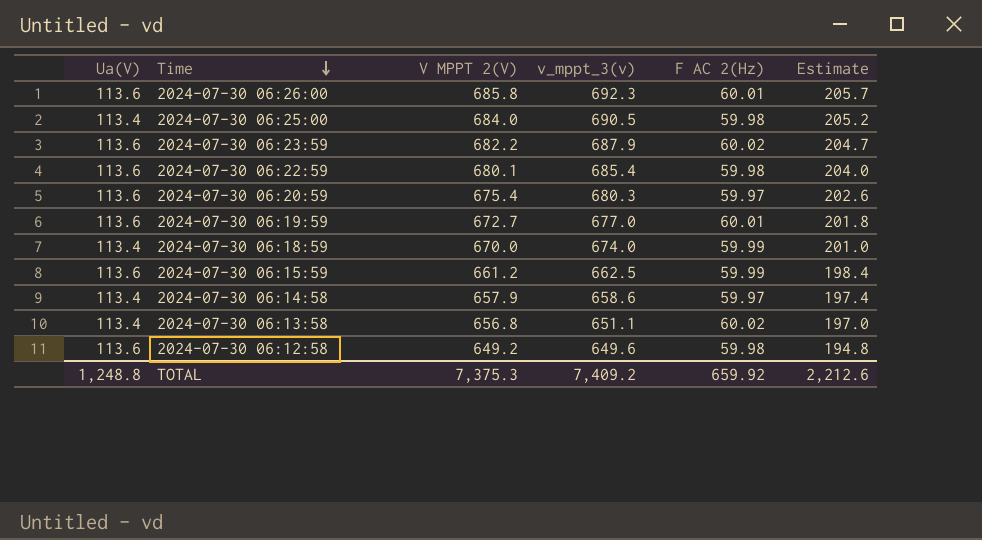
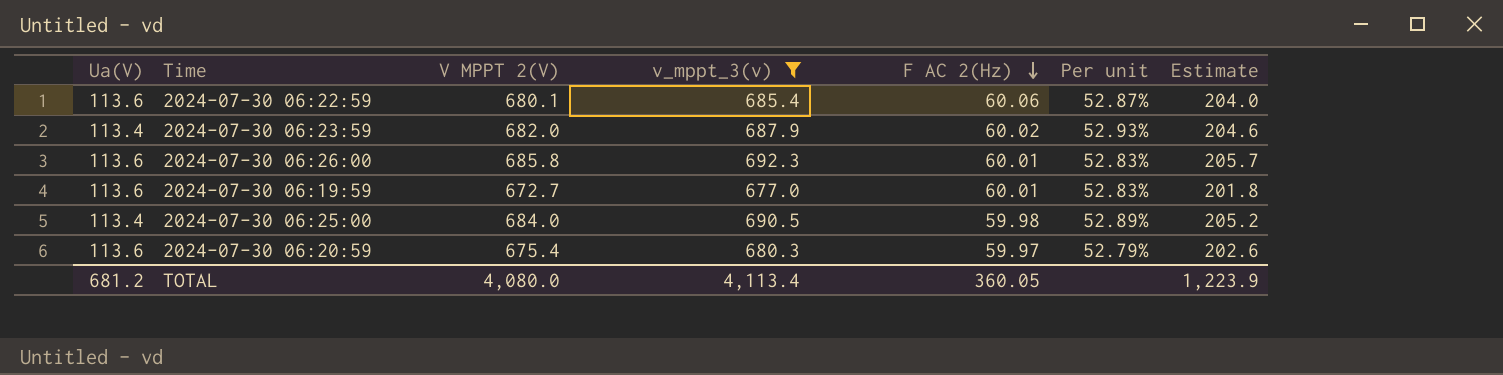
filter: none -> v_mppt_3(v) >= 677.0
row order: Time descending -> F AC 2(Hz) descending
column Per unit | formula: none -> [F AC 2(Hz)] / [Ua(V)]
2024-07-30 06:22:59 | F AC 2(Hz): 59.98 -> 60.06
2024-07-30 06:23:59 | Ua(V): 113.6 -> 113.4
2024-07-30 06:23:59 | V MPPT 2(V): 682.2 -> 682.0
2024-07-30 06:23:59 | Estimate: 204.7 -> 204.6
TOTAL | Ua(V): 1,248.8 -> 681.2
TOTAL | V MPPT 2(V): 7,375.3 -> 4,080.0
TOTAL | v_mppt_3(v): 7,409.2 -> 4,113.4
TOTAL | F AC 2(Hz): 659.92 -> 360.05
TOTAL | Estimate: 2,212.6 -> 1,223.9

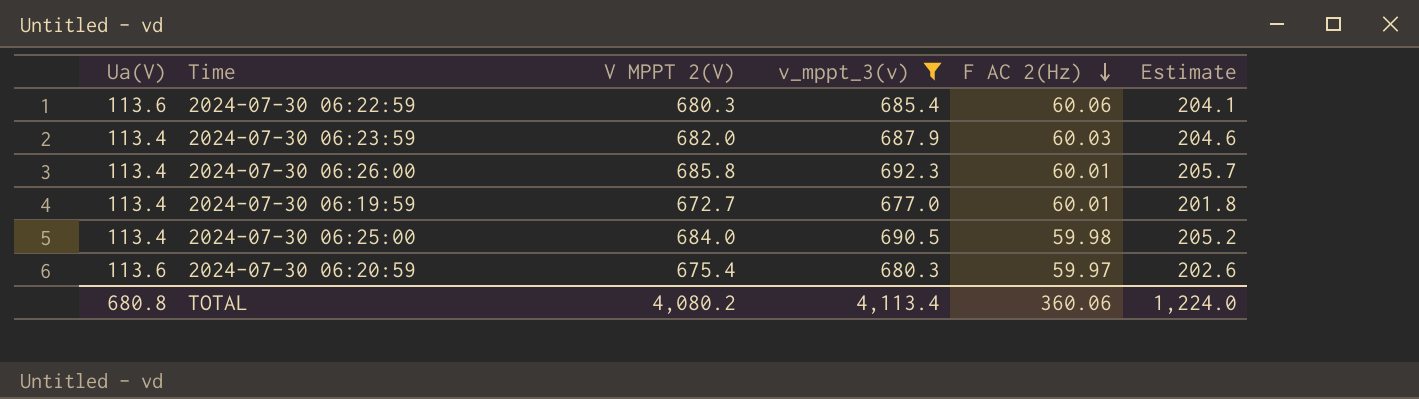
column Per unit | formula: [F AC 2(Hz)] / [Ua(V)] -> none
2024-07-30 06:22:59 | V MPPT 2(V): 680.1 -> 680.3
2024-07-30 06:22:59 | Estimate: 204.0 -> 204.1
2024-07-30 06:23:59 | F AC 2(Hz): 60.02 -> 60.03
2024-07-30 06:26:00 | Ua(V): 113.6 -> 113.4
2024-07-30 06:19:59 | Ua(V): 113.6 -> 113.4
TOTAL | Ua(V): 681.2 -> 680.8
TOTAL | V MPPT 2(V): 4,080.0 -> 4,080.2
TOTAL | F AC 2(Hz): 360.05 -> 360.06
TOTAL | Estimate: 1,223.9 -> 1,224.0

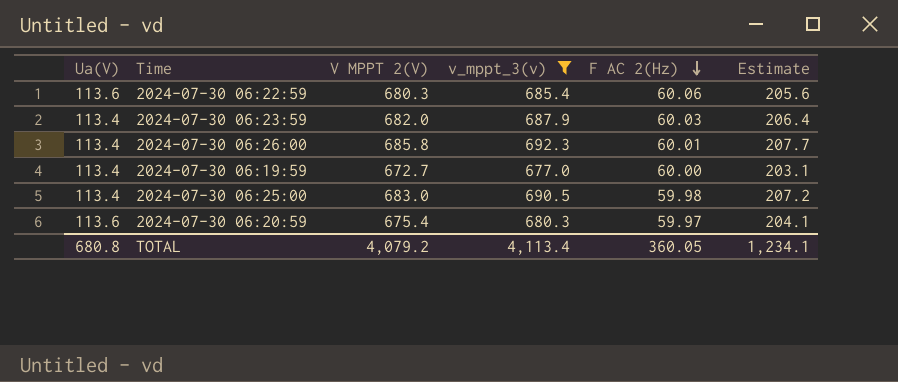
column Estimate | formula: [V MPPT 2(V)] * 0.3 -> [v_mppt_3(v)] * 0.3
2024-07-30 06:19:59 | F AC 2(Hz): 60.01 -> 60.00
2024-07-30 06:25:00 | V MPPT 2(V): 684.0 -> 683.0
TOTAL | V MPPT 2(V): 4,080.2 -> 4,079.2
TOTAL | F AC 2(Hz): 360.06 -> 360.05
TOTAL | Estimate: 1,224.0 -> 1,234.1

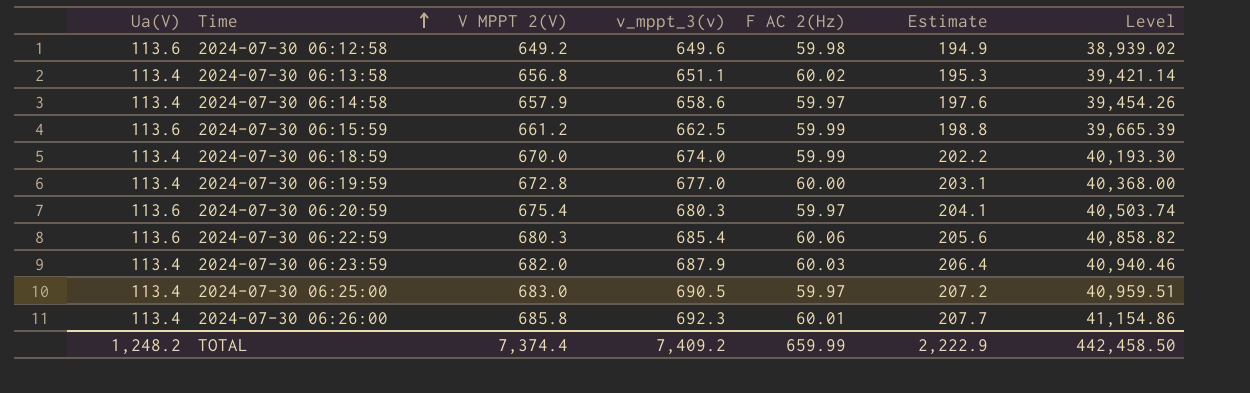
filter: v_mppt_3(v) >= 677.0 -> none
row order: F AC 2(Hz) descending -> Time ascending
column Level | formula: none -> [V MPPT 2(V)] * [F AC 2(Hz)]
2024-07-30 06:19:59 | V MPPT 2(V): 672.7 -> 672.8
2024-07-30 06:25:00 | F AC 2(Hz): 59.98 -> 59.97
TOTAL | Ua(V): 680.8 -> 1,248.2
TOTAL | V MPPT 2(V): 4,079.2 -> 7,374.4
TOTAL | v_mppt_3(v): 4,113.4 -> 7,409.2
TOTAL | F AC 2(Hz): 360.05 -> 659.99
TOTAL | Estimate: 1,234.1 -> 2,222.9

